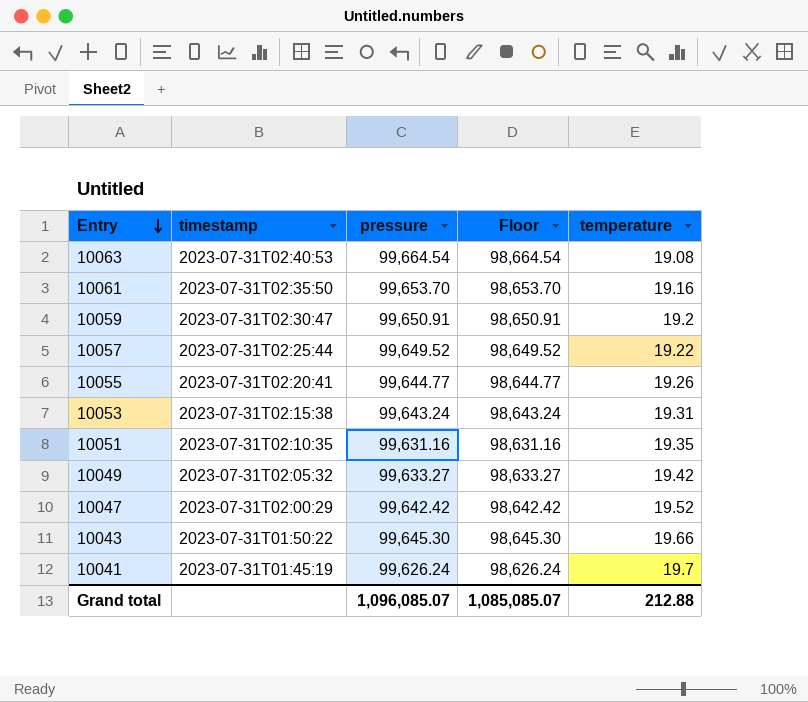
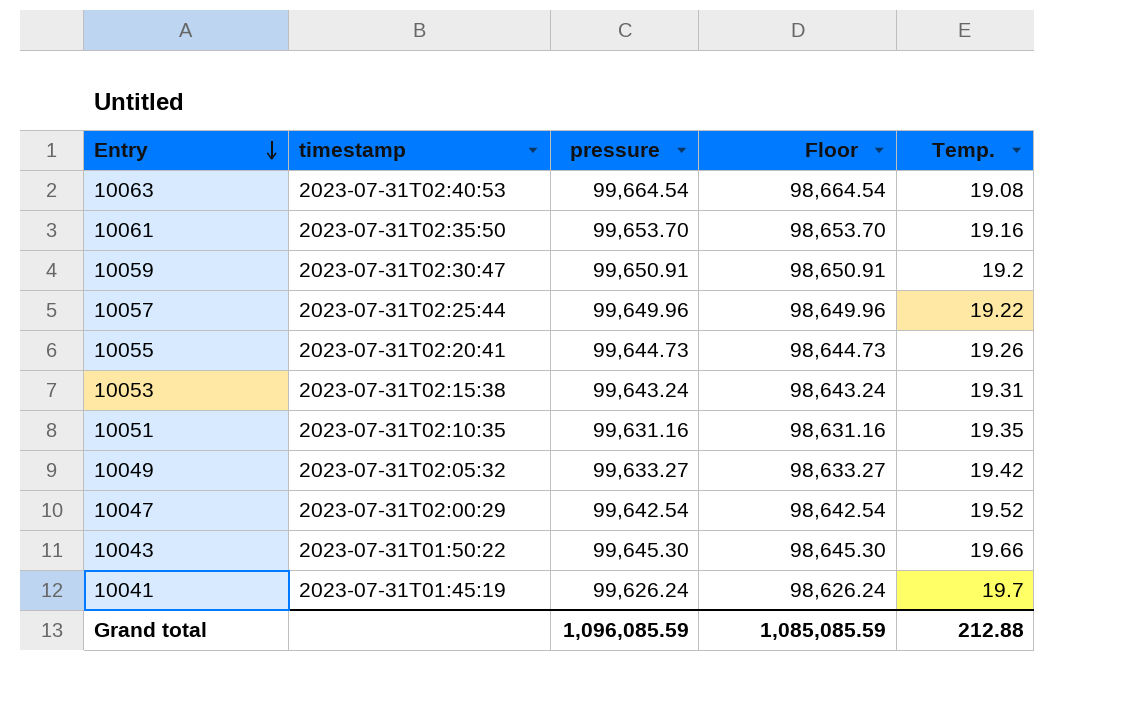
column name: temperature -> Temp.
10057 | pressure: 99,649.52 -> 99,649.96
10057 | Floor: 98,649.52 -> 98,649.96
10055 | pressure: 99,644.77 -> 99,644.73
10055 | Floor: 98,644.77 -> 98,644.73
10047 | pressure: 99,642.42 -> 99,642.54
10047 | Floor: 98,642.42 -> 98,642.54
Grand total | pressure: 1,096,085.07 -> 1,096,085.59
Grand total | Floor: 1,085,085.07 -> 1,085,085.59

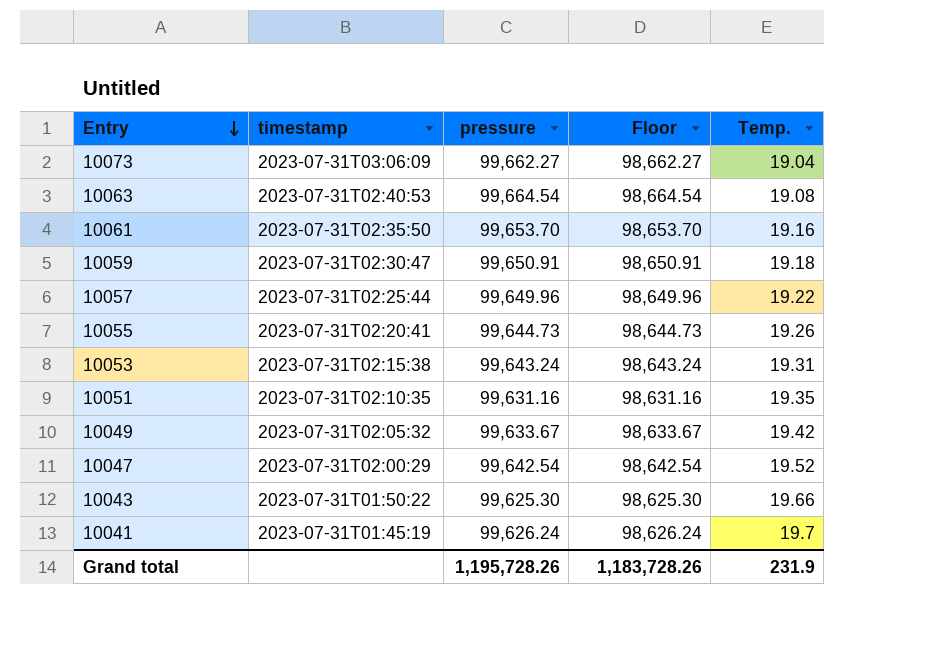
row 10073: none -> 2023-07-31T03:06:09 | 99,662.27 | 98,662.27 | 19.04
10059 | Temp.: 19.2 -> 19.18
10049 | pressure: 99,633.27 -> 99,633.67
10049 | Floor: 98,633.27 -> 98,633.67
10043 | pressure: 99,645.30 -> 99,625.30
10043 | Floor: 98,645.30 -> 98,625.30
Grand total | pressure: 1,096,085.59 -> 1,195,728.26
Grand total | Floor: 1,085,085.59 -> 1,183,728.26
Grand total | Temp.: 212.88 -> 231.9

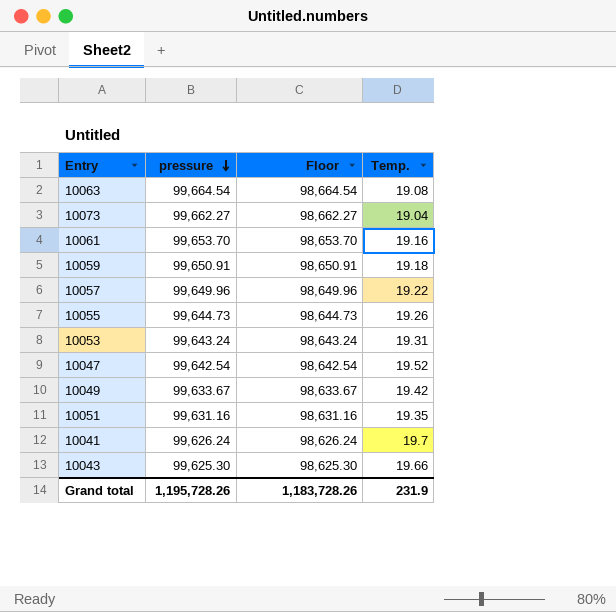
row order: Entry descending -> pressure descending
column timestamp | position: 2 -> none

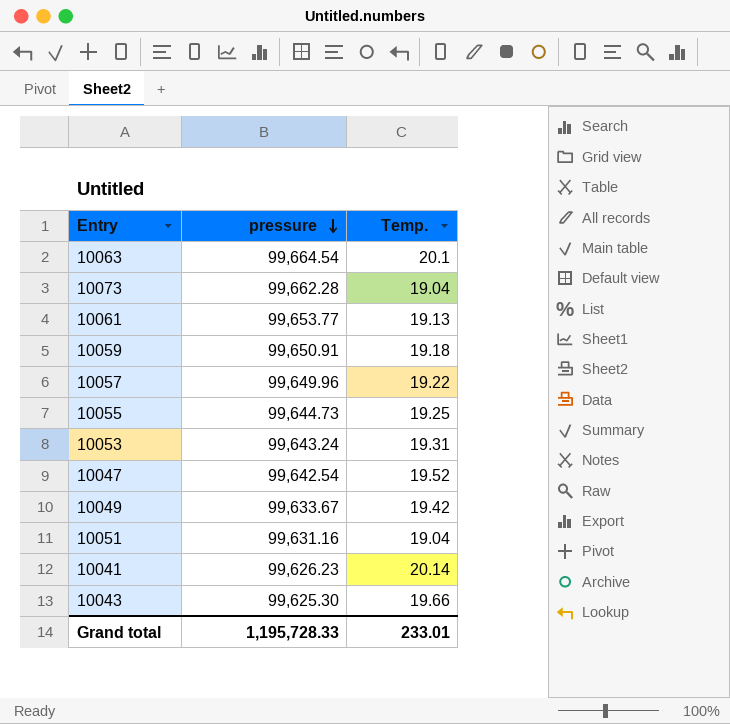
column Floor | formula: [pressure] - 1000 -> none
10063 | Temp.: 19.08 -> 20.1
10073 | pressure: 99,662.27 -> 99,662.28
10061 | pressure: 99,653.70 -> 99,653.77
10061 | Temp.: 19.16 -> 19.13
10055 | Temp.: 19.26 -> 19.25
10051 | Temp.: 19.35 -> 19.04
10041 | pressure: 99,626.24 -> 99,626.23
10041 | Temp.: 19.7 -> 20.14
Grand total | pressure: 1,195,728.26 -> 1,195,728.33
Grand total | Temp.: 231.9 -> 233.01

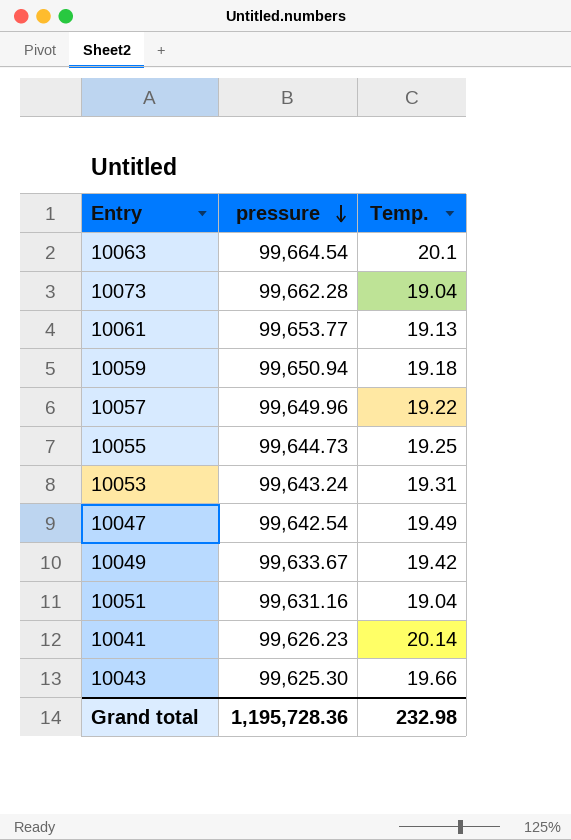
10059 | pressure: 99,650.91 -> 99,650.94
10047 | Temp.: 19.52 -> 19.49
Grand total | pressure: 1,195,728.33 -> 1,195,728.36
Grand total | Temp.: 233.01 -> 232.98

